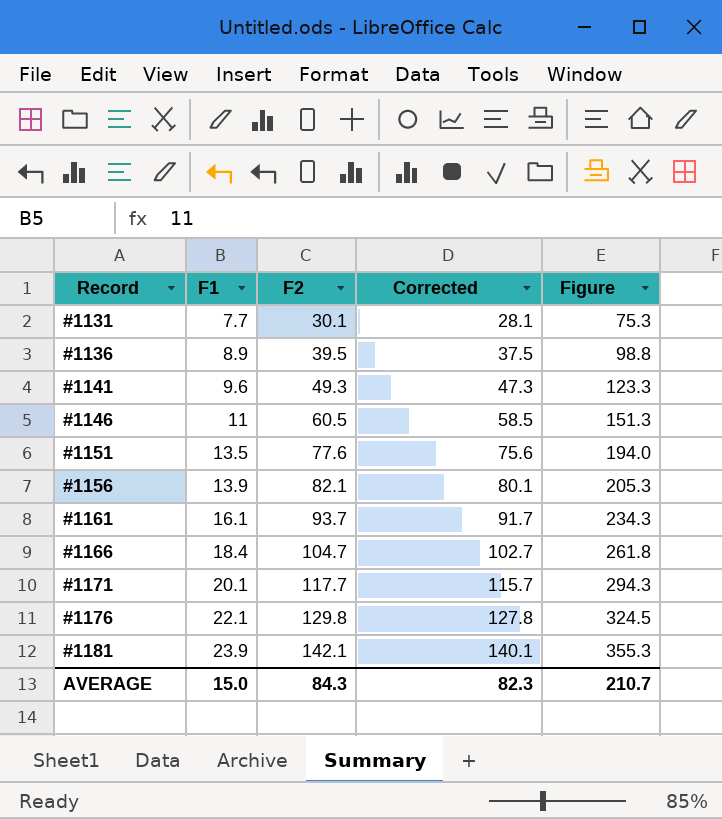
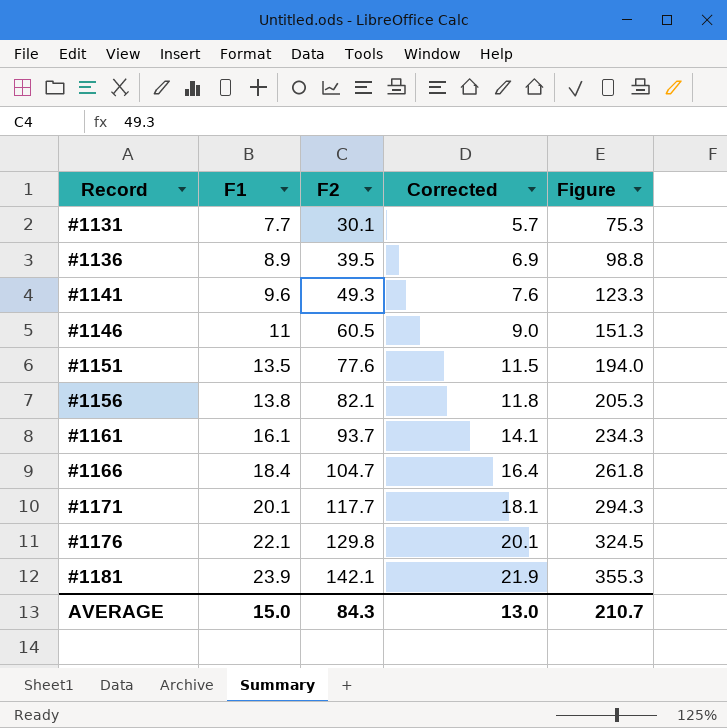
column Corrected | formula: [F2] - 2 -> [F1] - 2
#1156 | F1: 13.9 -> 13.8
AVERAGE | Corrected: 82.3 -> 13.0

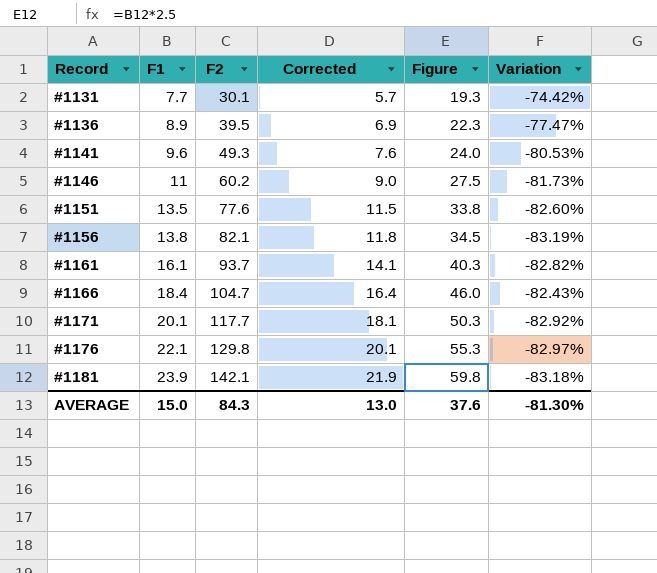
column Figure | formula: [F2] * 2.5 -> [F1] * 2.5
column Variation | formula: none -> ([F1] - [F2]) / [F2]
#1146 | F2: 60.5 -> 60.2
AVERAGE | Figure: 210.7 -> 37.6

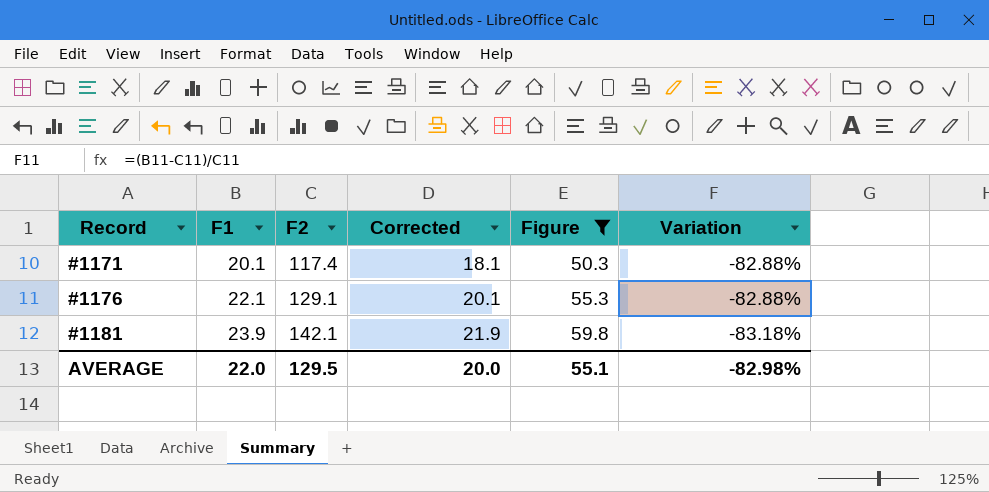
filter: none -> Figure >= 50.3
#1171 | F2: 117.7 -> 117.4
#1171 | Variation: -82.92% -> -82.88%
#1176 | F2: 129.8 -> 129.1
#1176 | Variation: -82.97% -> -82.88%
AVERAGE | F1: 15.0 -> 22.0
AVERAGE | F2: 84.3 -> 129.5
AVERAGE | Corrected: 13.0 -> 20.0
AVERAGE | Figure: 37.6 -> 55.1
AVERAGE | Variation: -81.30% -> -82.98%

